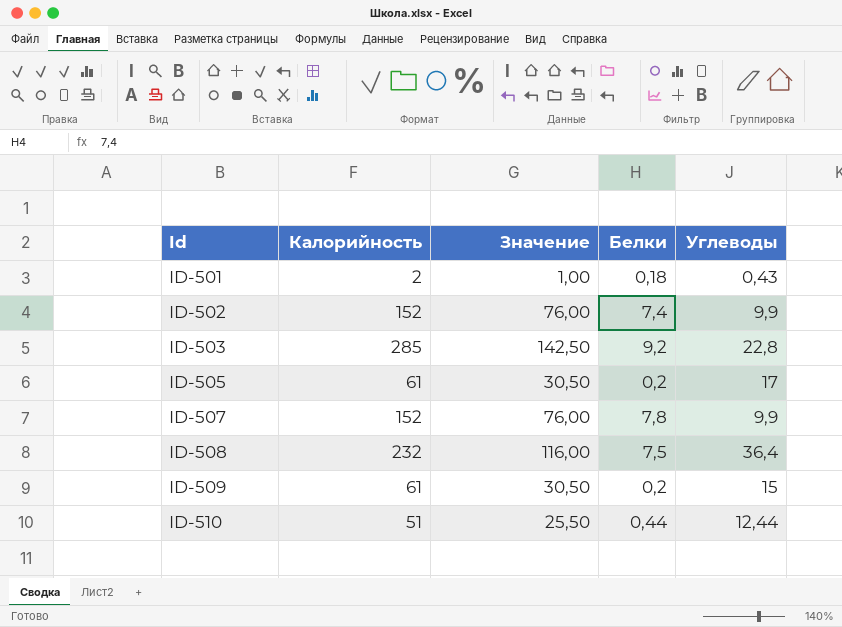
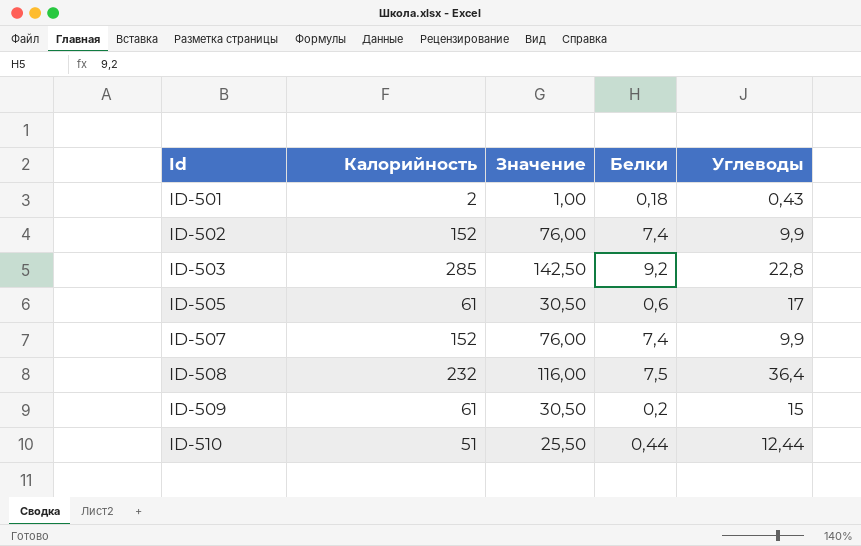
ID-505 | Белки: 0,2 -> 0,6
ID-507 | Белки: 7,8 -> 7,4

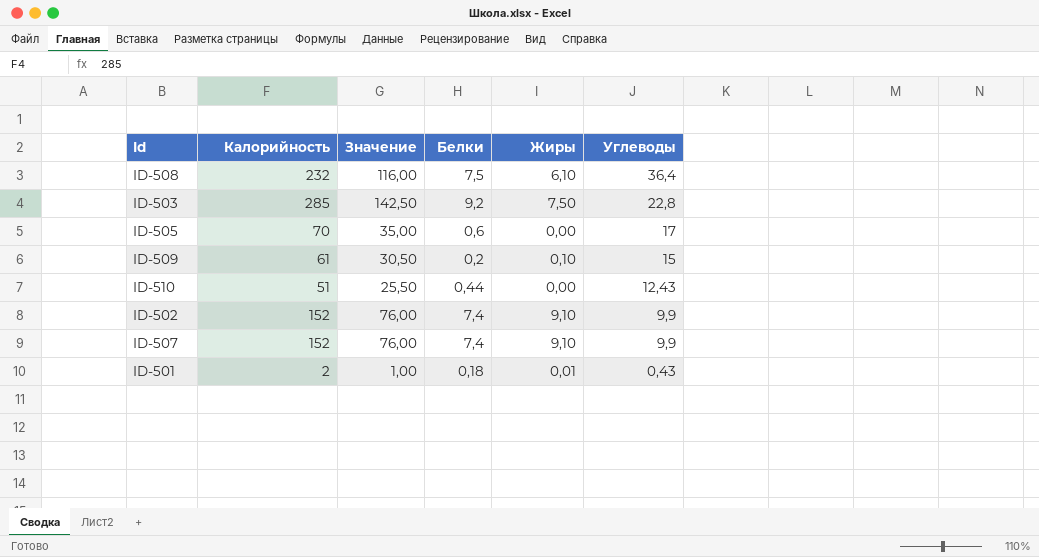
row order: Id ascending -> Углеводы descending
column Жиры | position: none -> 5
ID-505 | Калорийность: 61 -> 70
ID-505 | Значение: 30,50 -> 35,00
ID-510 | Углеводы: 12,44 -> 12,43

